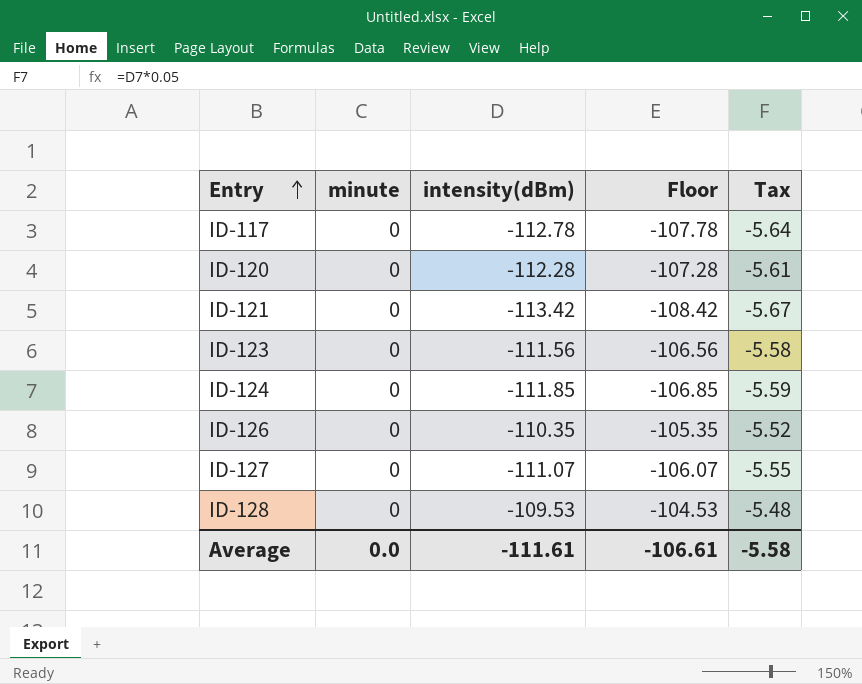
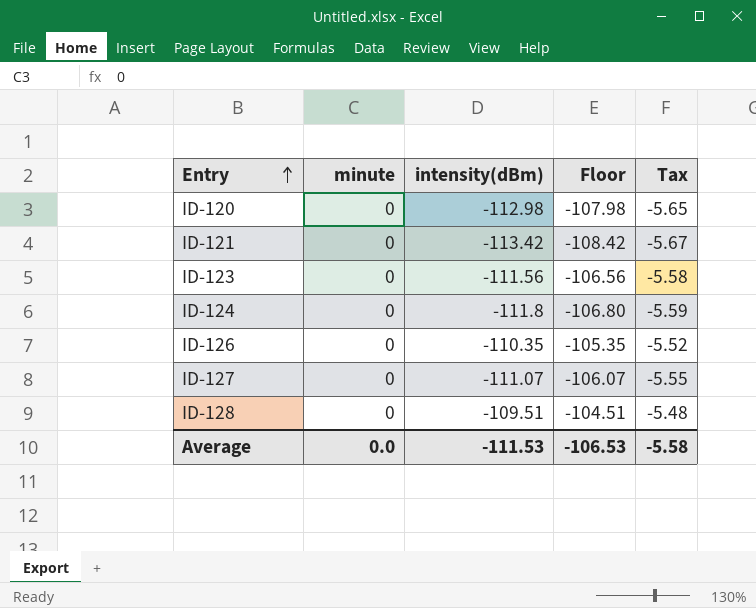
row ID-117: 0 | -112.78 | -107.78 | -5.64 -> none
ID-120 | intensity(dBm): -112.28 -> -112.98
ID-120 | Floor: -107.28 -> -107.98
ID-120 | Tax: -5.61 -> -5.65
ID-124 | intensity(dBm): -111.85 -> -111.8
ID-124 | Floor: -106.85 -> -106.80
ID-128 | intensity(dBm): -109.53 -> -109.51
ID-128 | Floor: -104.53 -> -104.51
Average | intensity(dBm): -111.61 -> -111.53
Average | Floor: -106.61 -> -106.53

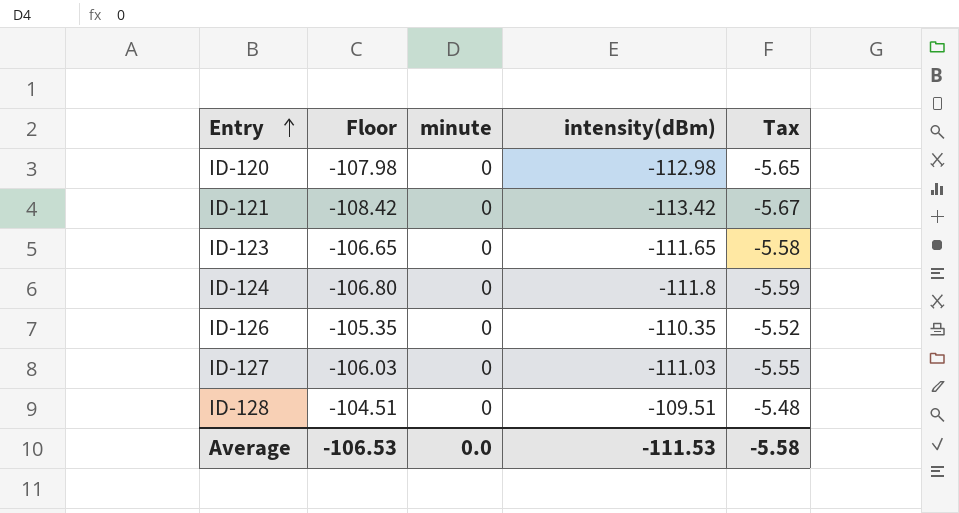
column Floor | position: 4 -> 2
ID-123 | Floor: -106.56 -> -106.65
ID-123 | intensity(dBm): -111.56 -> -111.65
ID-127 | Floor: -106.07 -> -106.03
ID-127 | intensity(dBm): -111.07 -> -111.03

